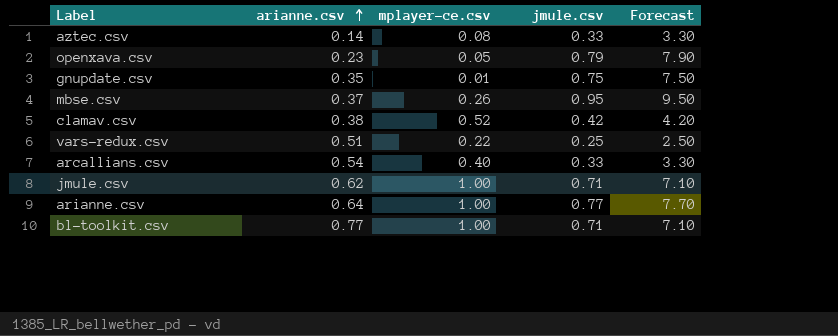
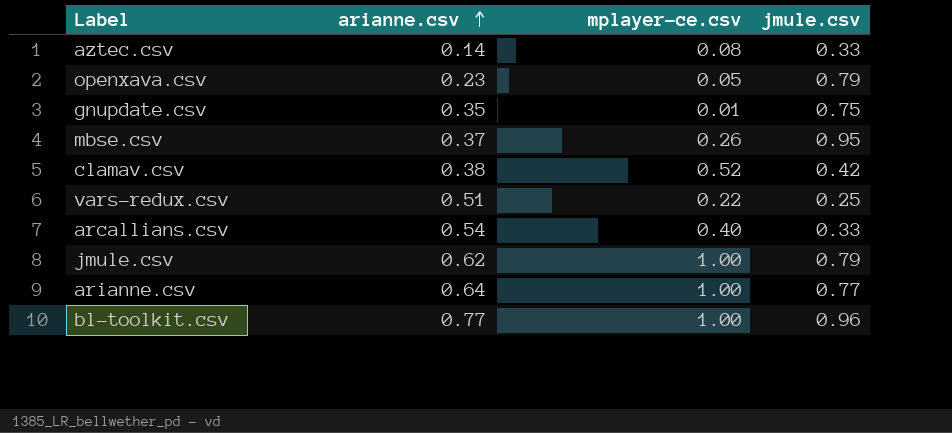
column Forecast | formula: [jmule.csv] * 10 -> none
jmule.csv | jmule.csv: 0.71 -> 0.79
bl-toolkit.csv | jmule.csv: 0.71 -> 0.96

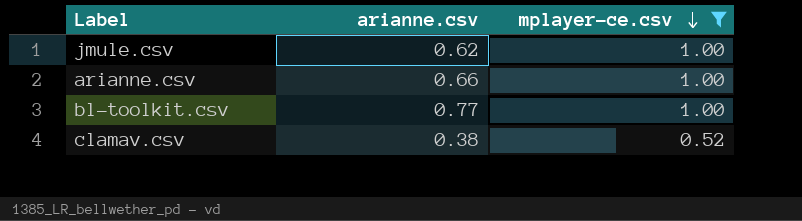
filter: none -> mplayer-ce.csv >= 0.52
row order: arianne.csv ascending -> mplayer-ce.csv descending
column jmule.csv | position: 4 -> none
arianne.csv | arianne.csv: 0.64 -> 0.66

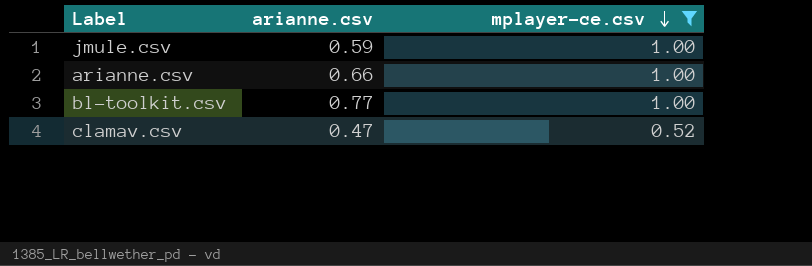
jmule.csv | arianne.csv: 0.62 -> 0.59
clamav.csv | arianne.csv: 0.38 -> 0.47

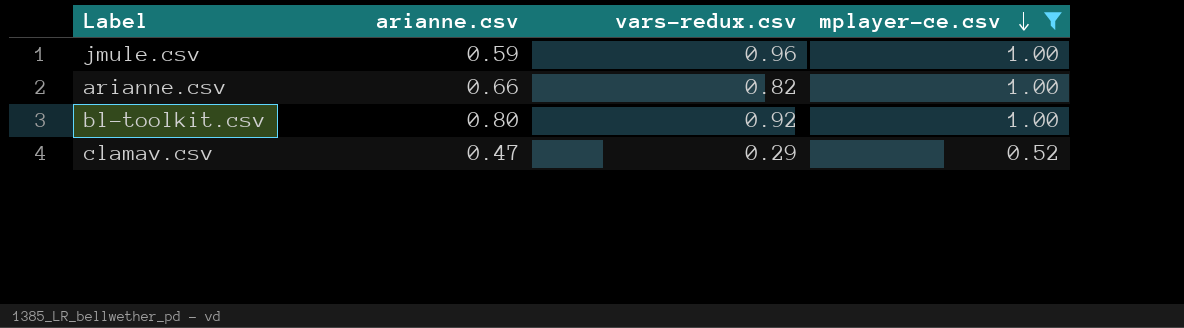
column vars-redux.csv | position: none -> 3
bl-toolkit.csv | arianne.csv: 0.77 -> 0.80

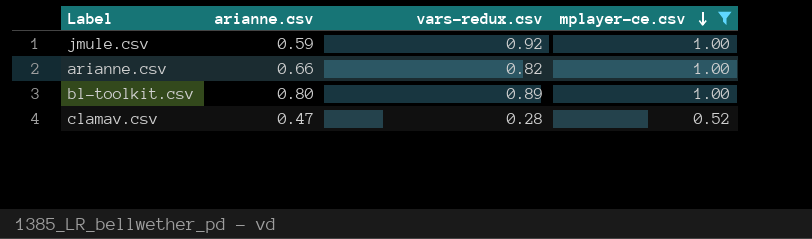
jmule.csv | vars-redux.csv: 0.96 -> 0.92
bl-toolkit.csv | vars-redux.csv: 0.92 -> 0.89
clamav.csv | vars-redux.csv: 0.29 -> 0.28

